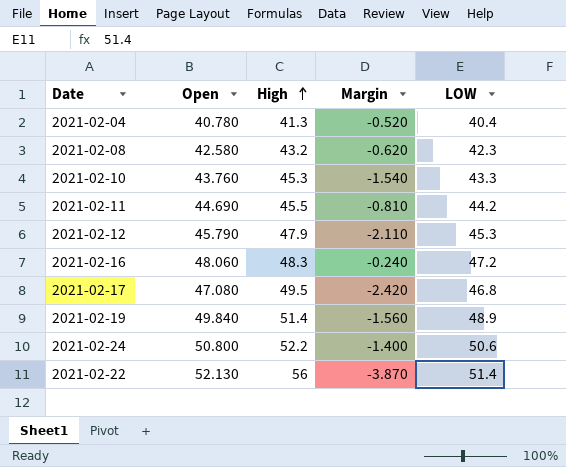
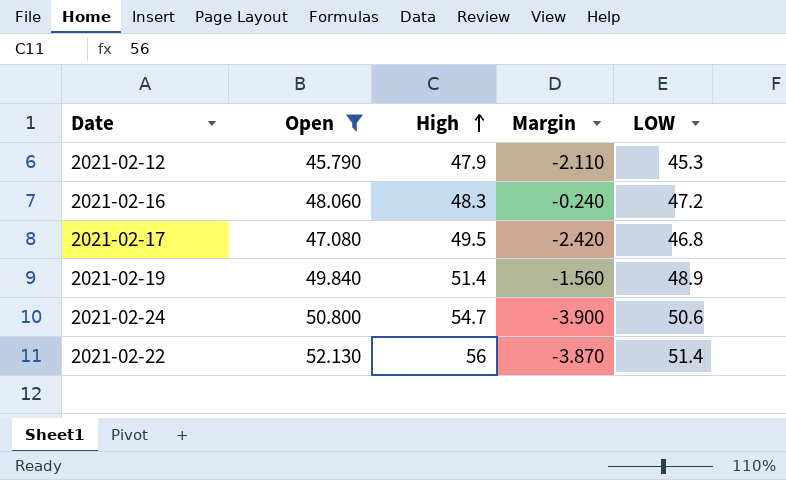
filter: none -> Open >= 45.790
2021-02-24 | High: 52.2 -> 54.7
2021-02-24 | Margin: -1.400 -> -3.900

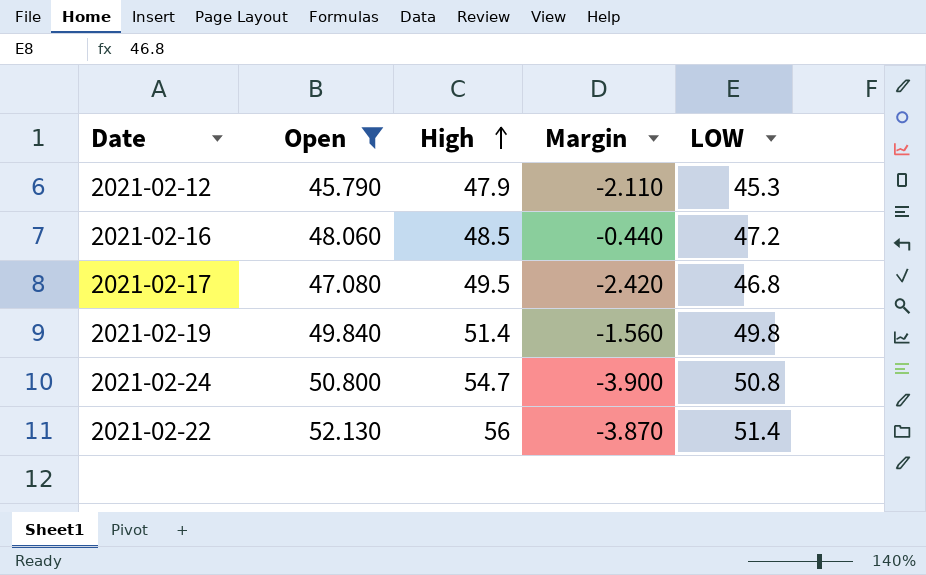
2021-02-16 | High: 48.3 -> 48.5
2021-02-16 | Margin: -0.240 -> -0.440
2021-02-19 | LOW: 48.9 -> 49.8
2021-02-24 | LOW: 50.6 -> 50.8

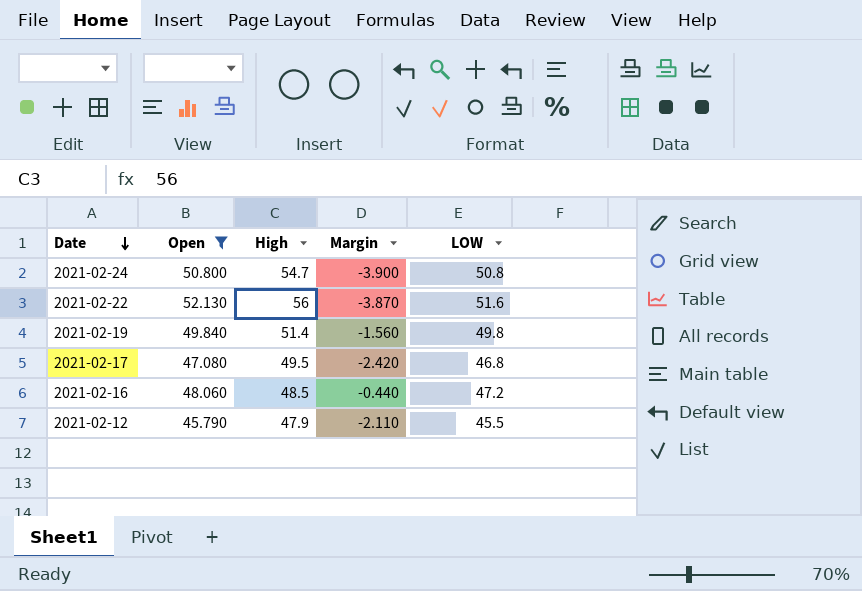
row order: High ascending -> Date descending
2021-02-22 | LOW: 51.4 -> 51.6
2021-02-12 | LOW: 45.3 -> 45.5

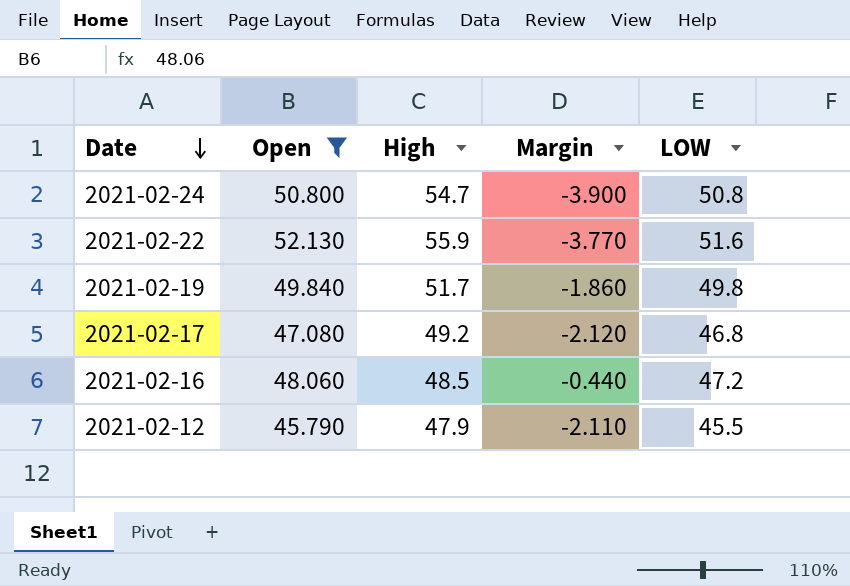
2021-02-22 | High: 56 -> 55.9
2021-02-22 | Margin: -3.870 -> -3.770
2021-02-19 | High: 51.4 -> 51.7
2021-02-19 | Margin: -1.560 -> -1.860
2021-02-17 | High: 49.5 -> 49.2
2021-02-17 | Margin: -2.420 -> -2.120

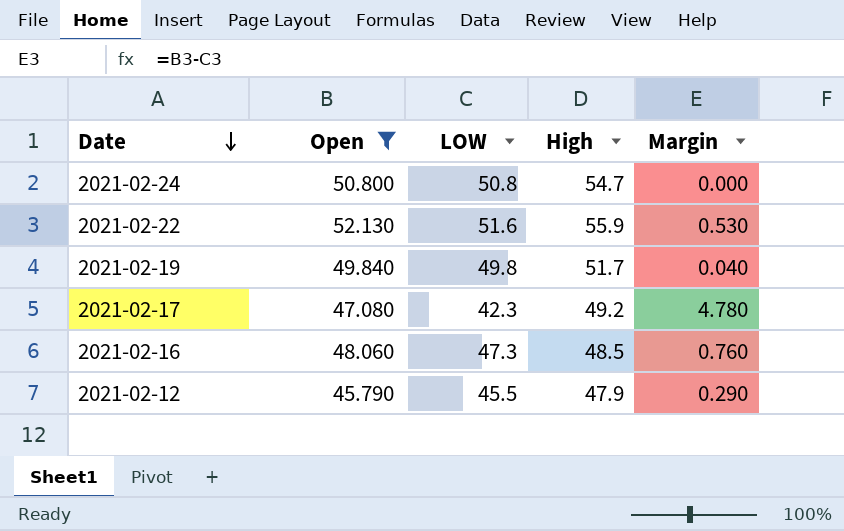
column LOW | position: 5 -> 3
column Margin | formula: [Open] - [High] -> [Open] - [LOW]
2021-02-17 | LOW: 46.8 -> 42.3
2021-02-16 | LOW: 47.2 -> 47.3

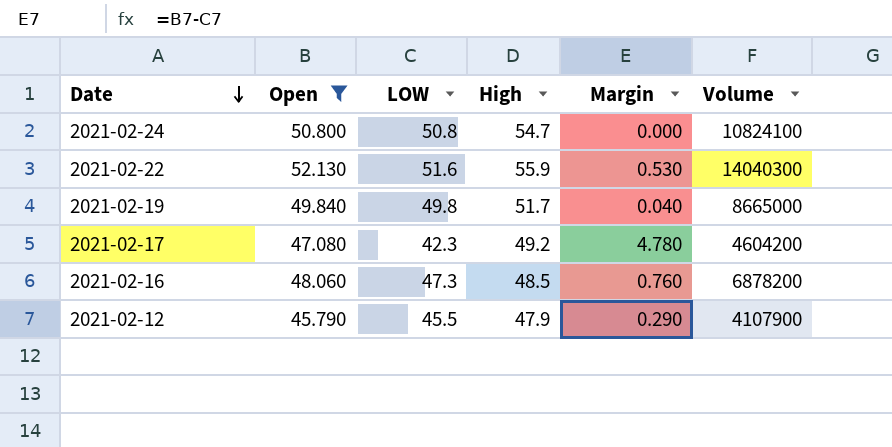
column Volume | position: none -> 6

